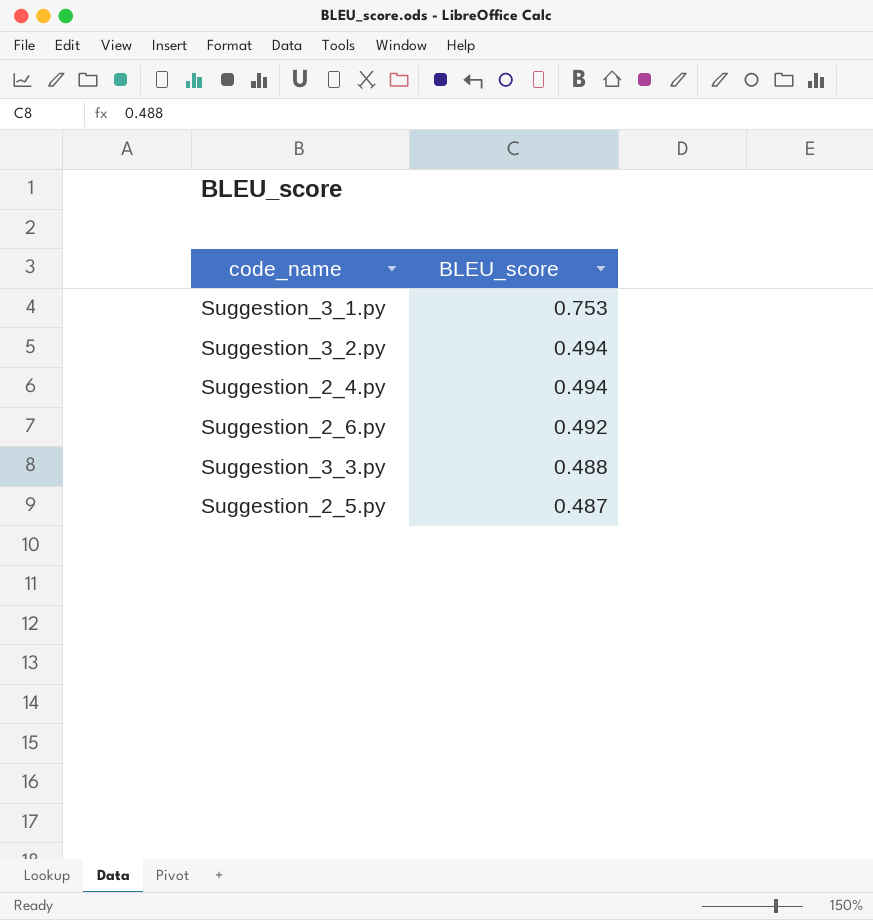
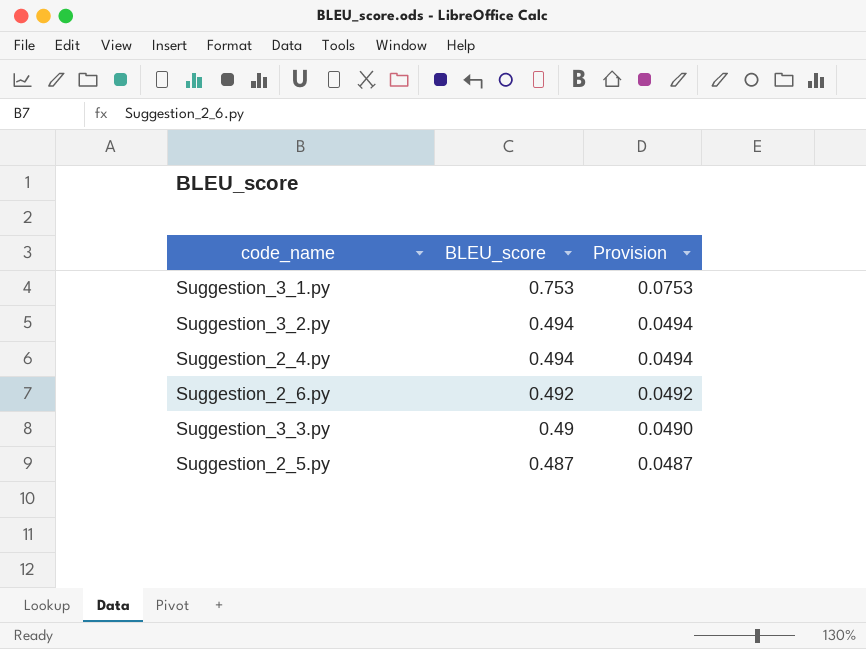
column Provision | formula: none -> [BLEU_score] * 0.1
Suggestion_3_3.py | BLEU_score: 0.488 -> 0.49

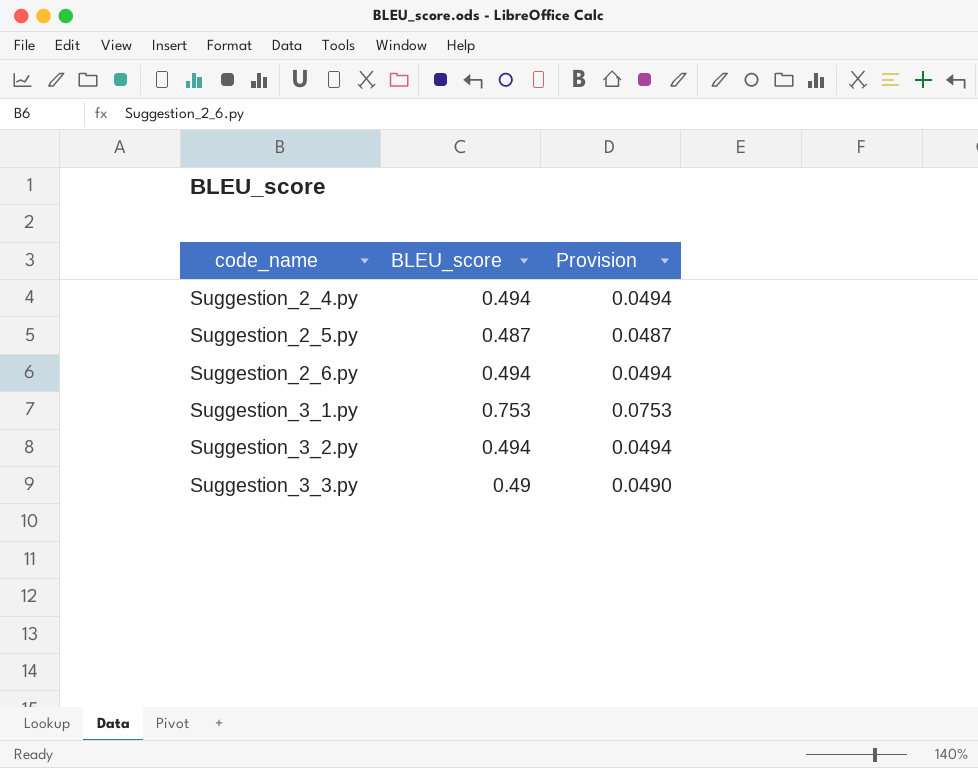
row order: BLEU_score descending -> code_name ascending
Suggestion_2_6.py | BLEU_score: 0.492 -> 0.494
Suggestion_2_6.py | Provision: 0.0492 -> 0.0494

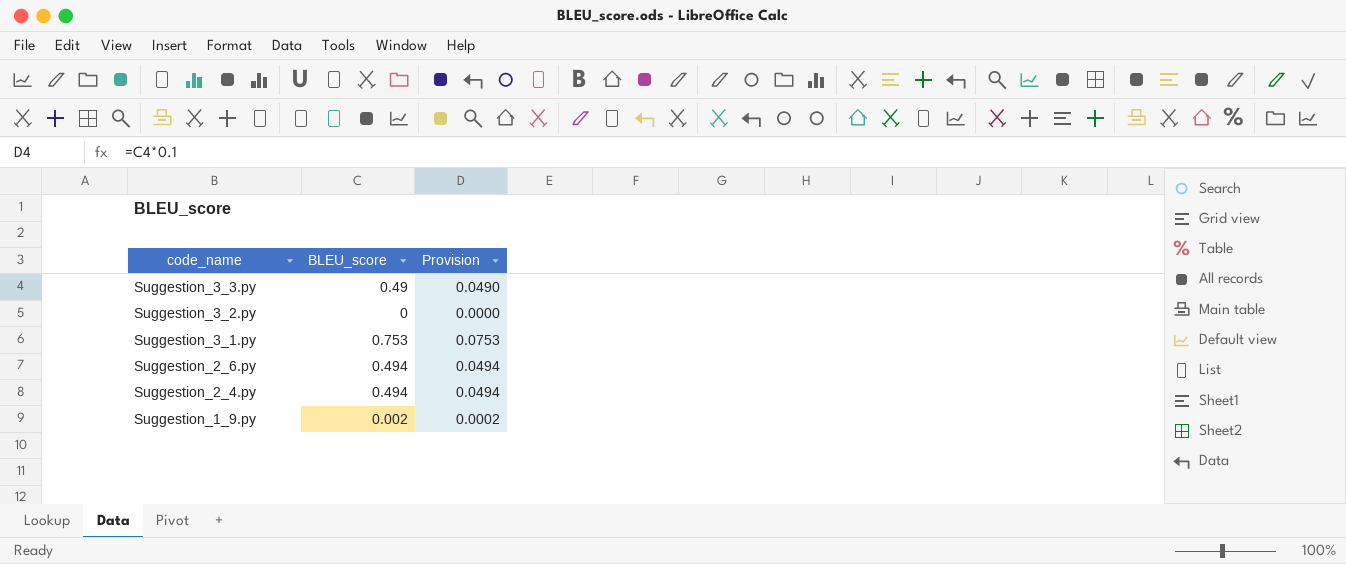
row order: code_name ascending -> code_name descending
row Suggestion_2_5.py: 0.487 | 0.0487 -> none
Suggestion_3_2.py | BLEU_score: 0.494 -> 0
Suggestion_3_2.py | Provision: 0.0494 -> 0.0000
row Suggestion_1_9.py: none -> 0.002 | 0.0002

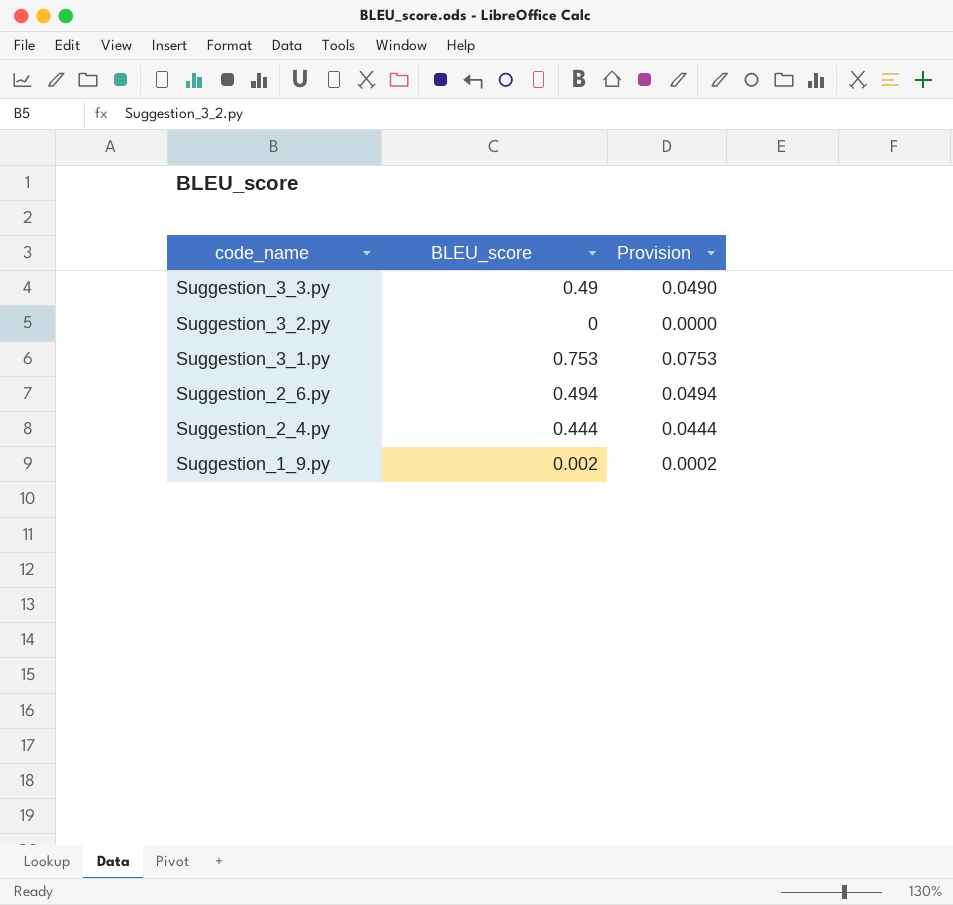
Suggestion_2_4.py | BLEU_score: 0.494 -> 0.444
Suggestion_2_4.py | Provision: 0.0494 -> 0.0444

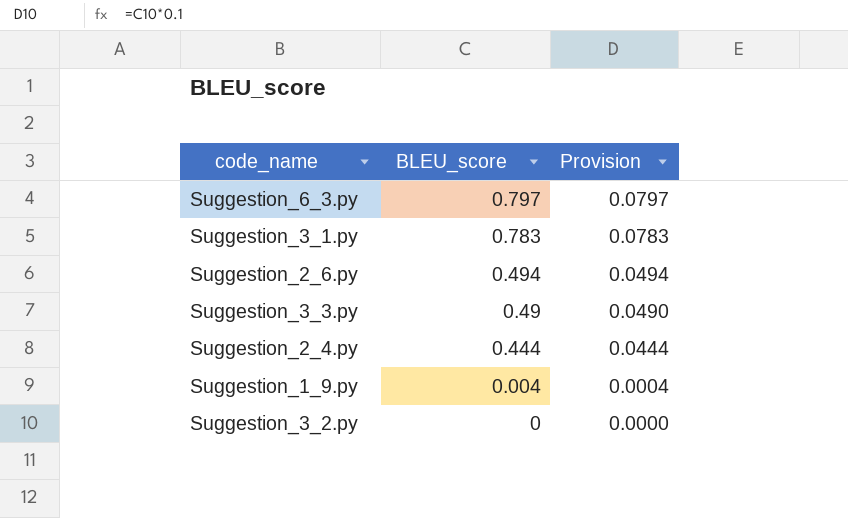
row order: code_name descending -> BLEU_score descending
row Suggestion_6_3.py: none -> 0.797 | 0.0797
Suggestion_3_1.py | BLEU_score: 0.753 -> 0.783
Suggestion_3_1.py | Provision: 0.0753 -> 0.0783
Suggestion_1_9.py | BLEU_score: 0.002 -> 0.004
Suggestion_1_9.py | Provision: 0.0002 -> 0.0004

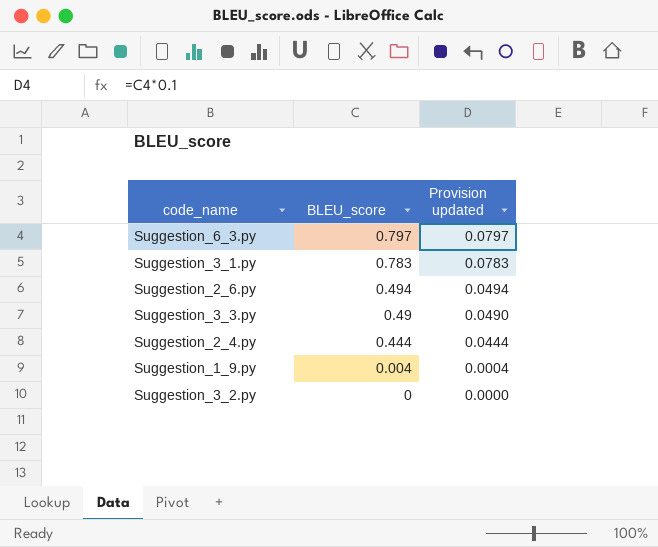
column name: Provision -> Provision updated

